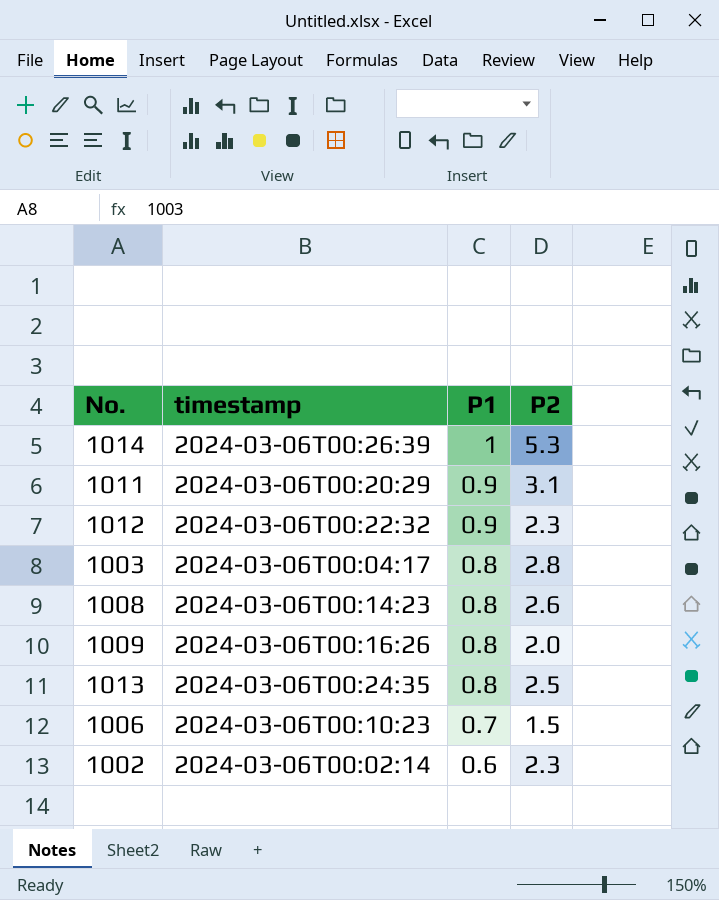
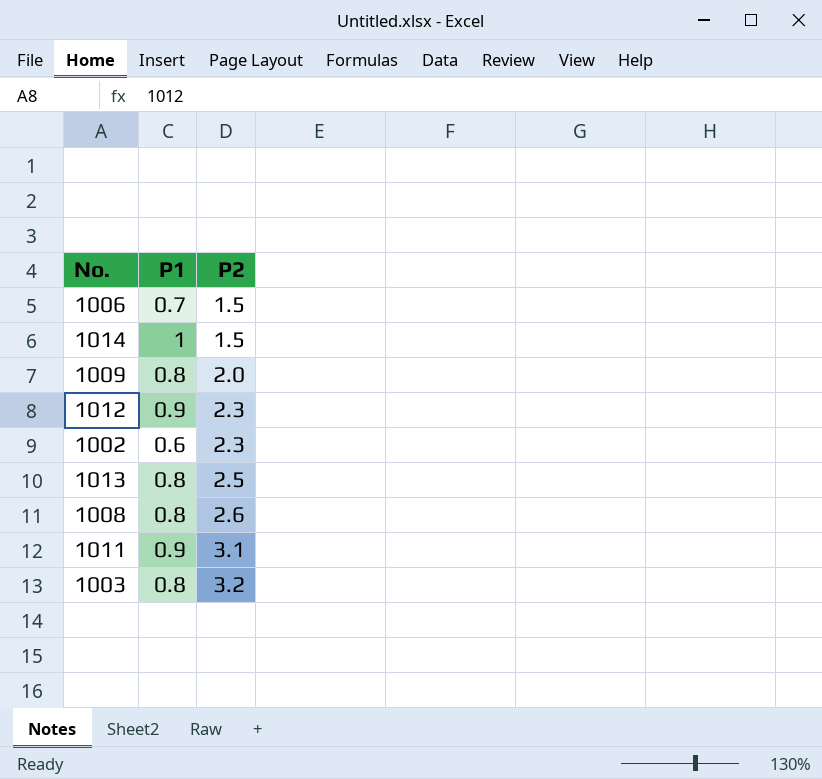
row order: P1 descending -> P2 ascending
column timestamp | position: 2 -> none
1014 | P2: 5.3 -> 1.5
1003 | P2: 2.8 -> 3.2

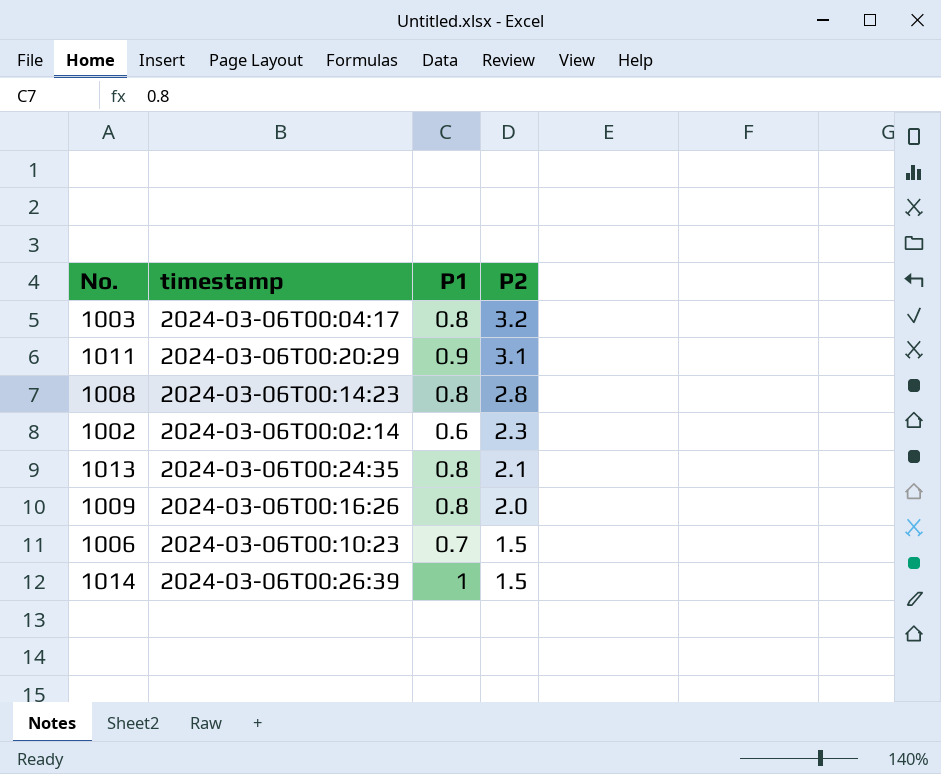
row order: P2 ascending -> P2 descending
column timestamp | position: none -> 2
row 1012: 0.9 | 2.3 -> none
1008 | P2: 2.6 -> 2.8
1013 | P2: 2.5 -> 2.1

